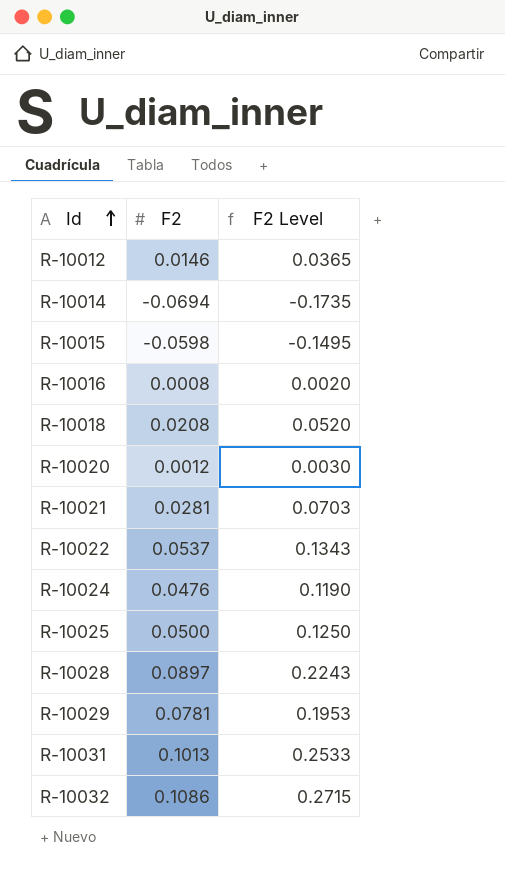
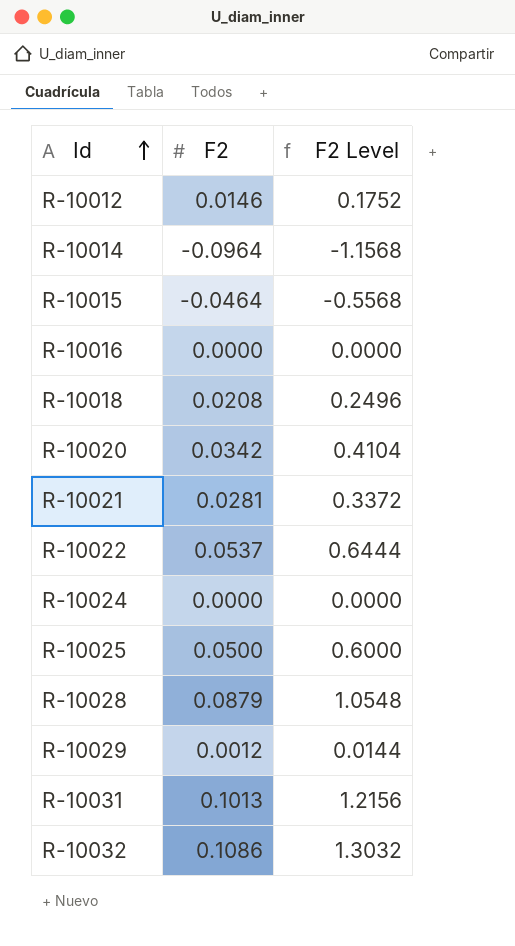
column F2 Level | formula: [F2] * 2.5 -> [F2] * 12
R-10014 | F2: -0.0694 -> -0.0964
R-10015 | F2: -0.0598 -> -0.0464
R-10016 | F2: 0.0008 -> 0.0000
R-10020 | F2: 0.0012 -> 0.0342
R-10024 | F2: 0.0476 -> 0.0000
R-10028 | F2: 0.0897 -> 0.0879
R-10029 | F2: 0.0781 -> 0.0012

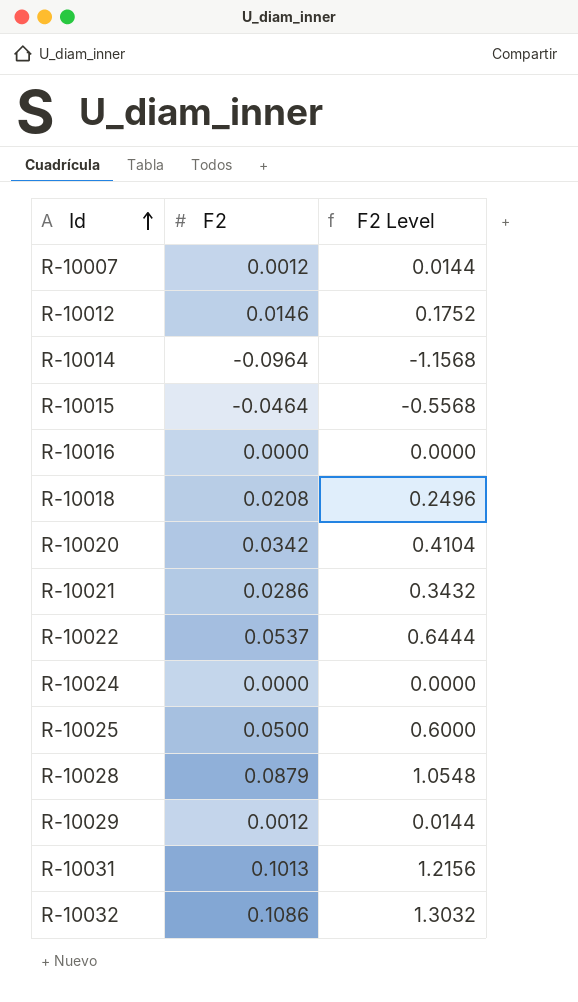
row R-10007: none -> 0.0012 | 0.0144
R-10021 | F2: 0.0281 -> 0.0286
R-10021 | F2 Level: 0.3372 -> 0.3432

